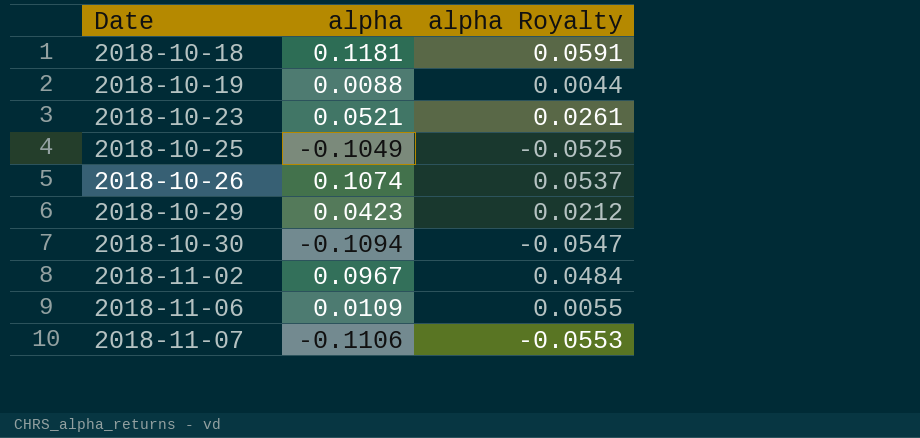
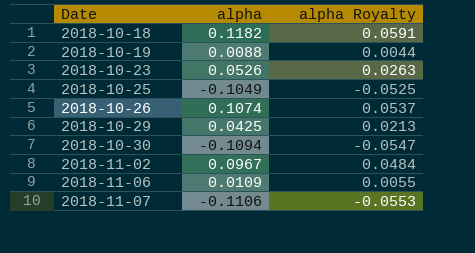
2018-10-18 | alpha: 0.1181 -> 0.1182
2018-10-23 | alpha: 0.0521 -> 0.0526
2018-10-23 | alpha Royalty: 0.0261 -> 0.0263
2018-10-29 | alpha: 0.0423 -> 0.0425
2018-10-29 | alpha Royalty: 0.0212 -> 0.0213

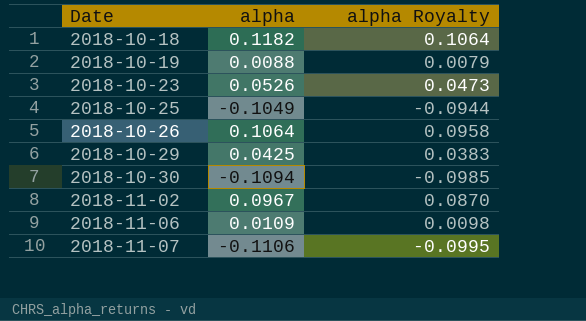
column alpha Royalty | formula: [alpha] * 0.5 -> [alpha] * 0.9
2018-10-26 | alpha: 0.1074 -> 0.1064

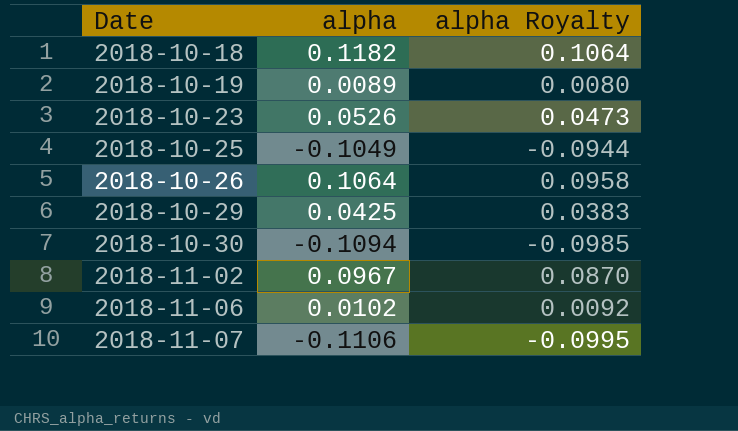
2018-10-19 | alpha: 0.0088 -> 0.0089
2018-10-19 | alpha Royalty: 0.0079 -> 0.0080
2018-11-06 | alpha: 0.0109 -> 0.0102
2018-11-06 | alpha Royalty: 0.0098 -> 0.0092

